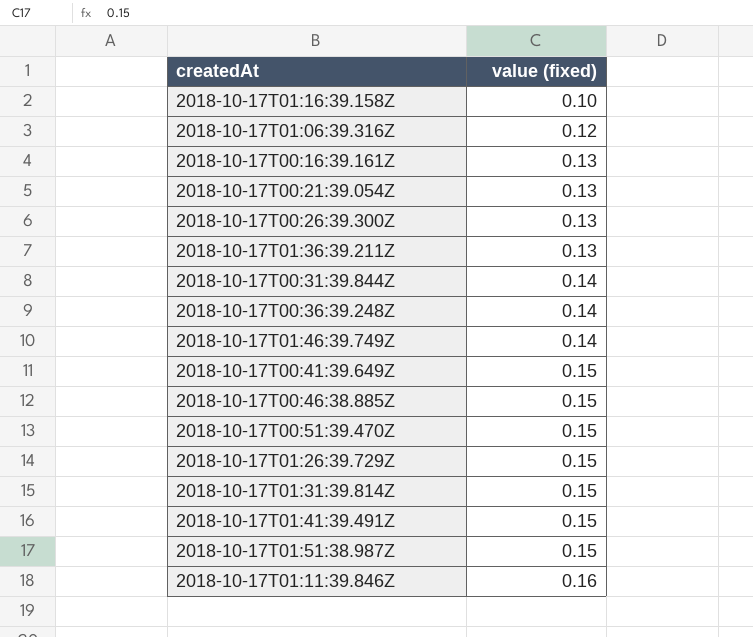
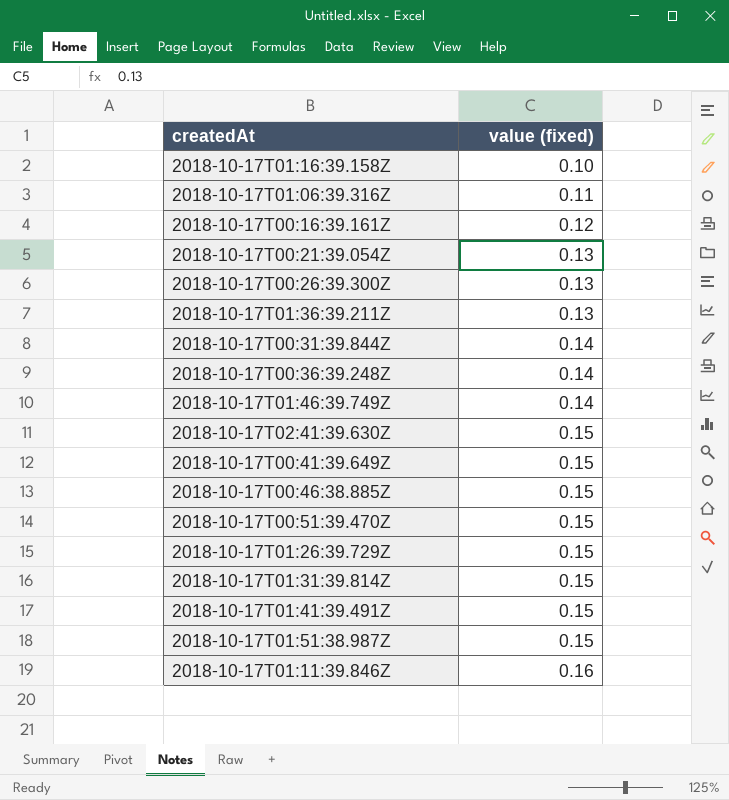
2018-10-17T01:06:39.316Z | value (fixed): 0.12 -> 0.11
2018-10-17T00:16:39.161Z | value (fixed): 0.13 -> 0.12
row 2018-10-17T02:41:39.630Z: none -> 0.15

